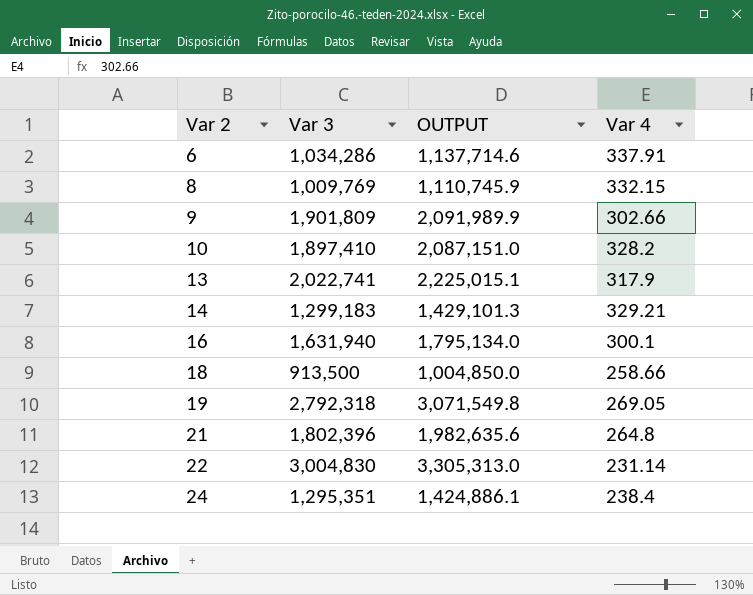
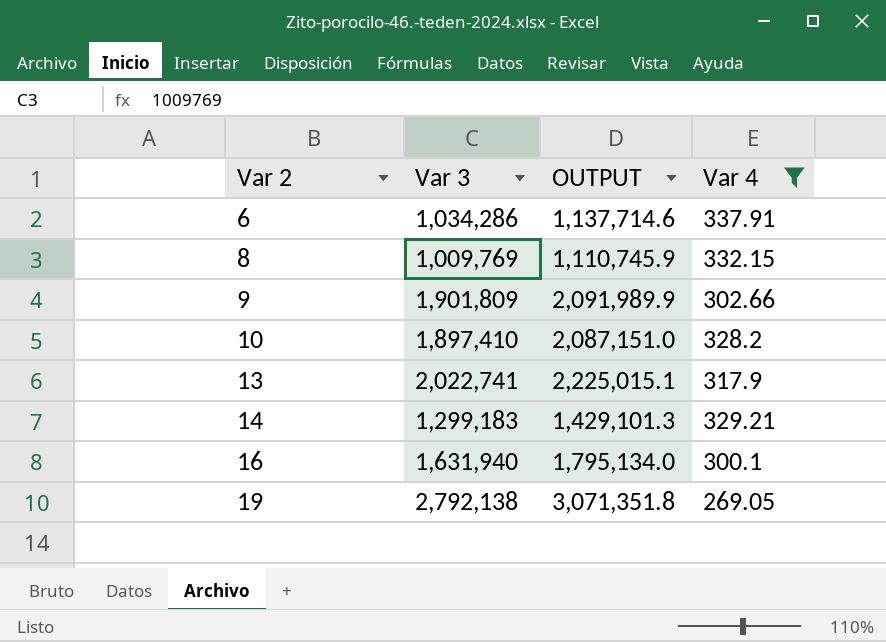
filter: none -> Var 4 >= 269.05
19 | Var 3: 2,792,318 -> 2,792,138
19 | OUTPUT: 3,071,549.8 -> 3,071,351.8

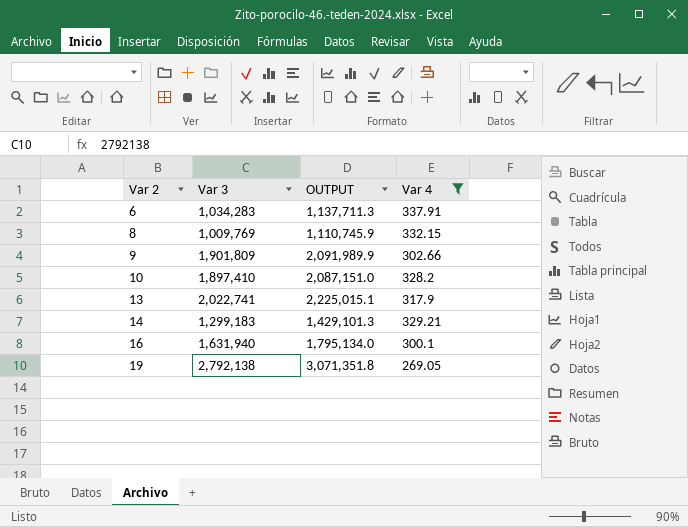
6 | Var 3: 1,034,286 -> 1,034,283
6 | OUTPUT: 1,137,714.6 -> 1,137,711.3

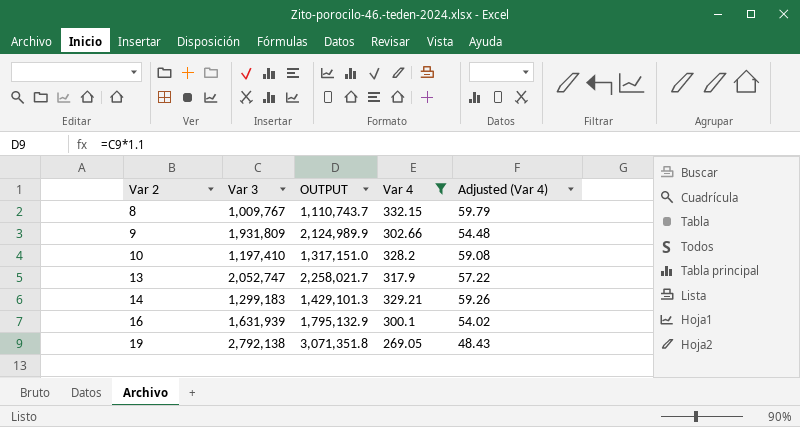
column Adjusted (Var 4) | formula: none -> [Var 4] * 0.18
row 6: 1,034,283 | 1,137,711.3 | 337.91 -> none
8 | Var 3: 1,009,769 -> 1,009,767
8 | OUTPUT: 1,110,745.9 -> 1,110,743.7
9 | Var 3: 1,901,809 -> 1,931,809
9 | OUTPUT: 2,091,989.9 -> 2,124,989.9
10 | Var 3: 1,897,410 -> 1,197,410
10 | OUTPUT: 2,087,151.0 -> 1,317,151.0
13 | Var 3: 2,022,741 -> 2,052,747
13 | OUTPUT: 2,225,015.1 -> 2,258,021.7
16 | Var 3: 1,631,940 -> 1,631,939
16 | OUTPUT: 1,795,134.0 -> 1,795,132.9

